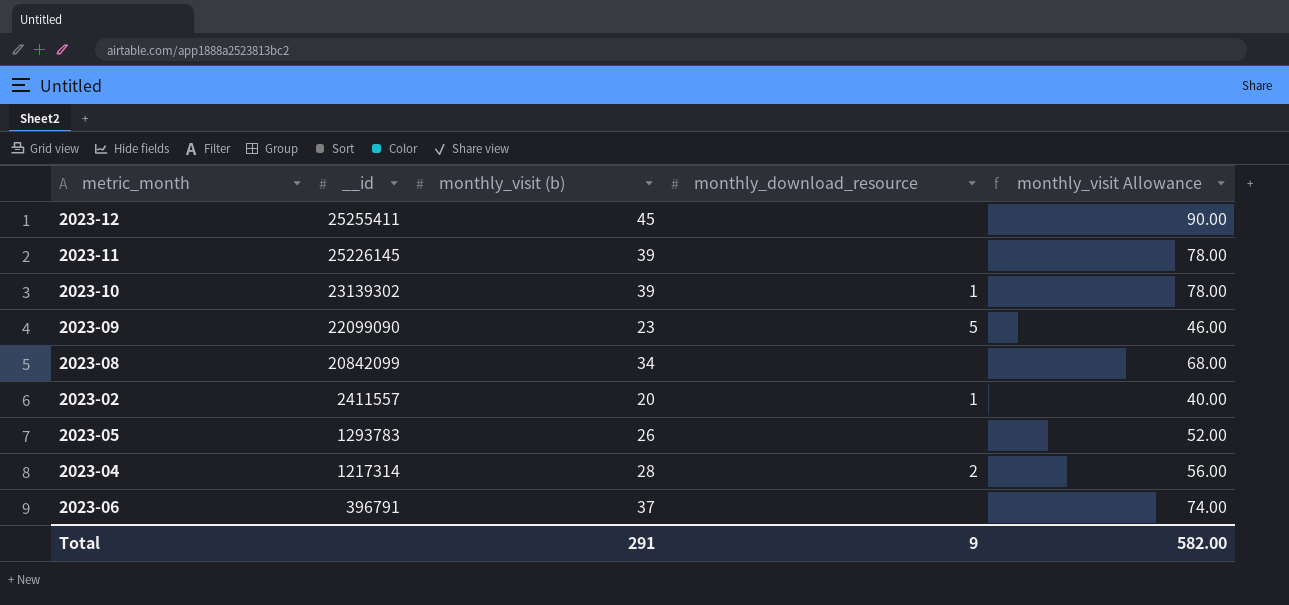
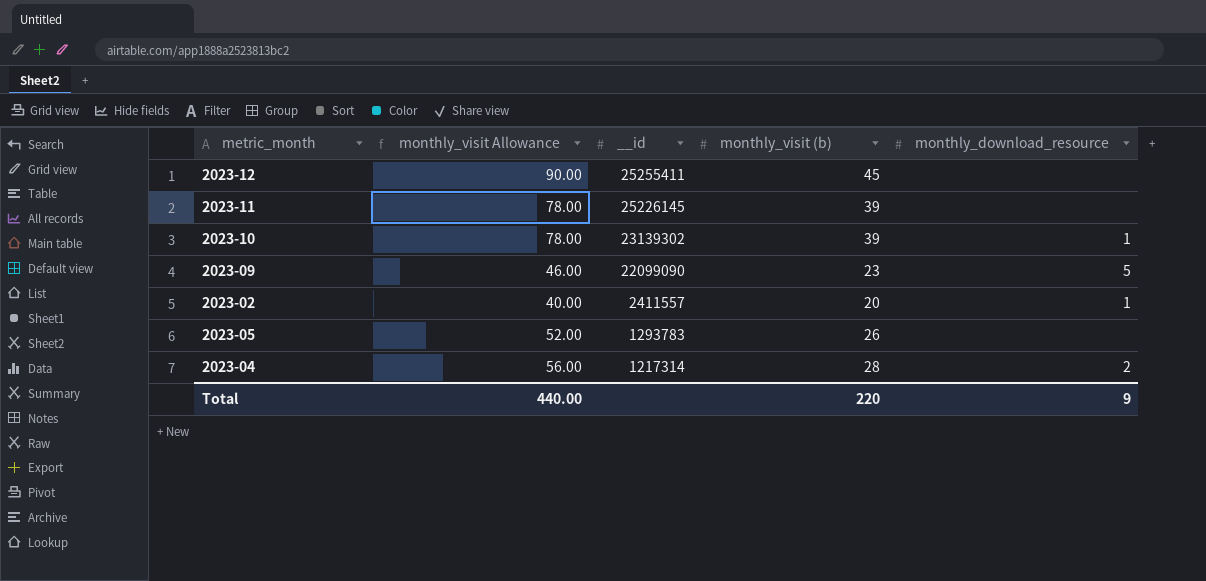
column monthly_visit Allowance | position: 5 -> 2
row 2023-08: 20842099 | 34 | none | 68.00 -> none
row 2023-06: 396791 | 37 | none | 74.00 -> none
Total | monthly_visit Allowance: 582.00 -> 440.00
Total | monthly_visit (b): 291 -> 220

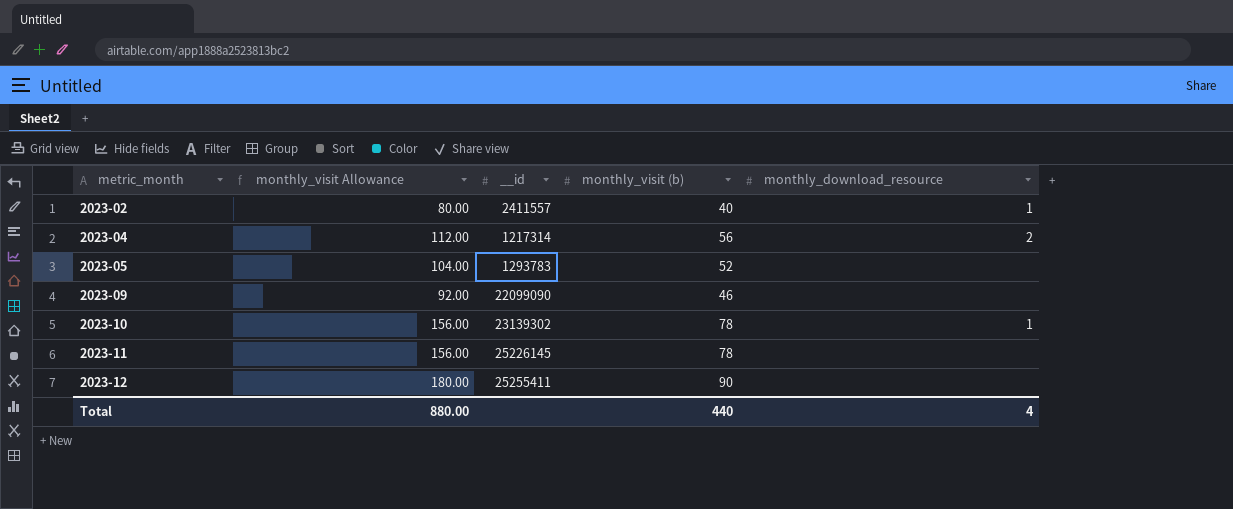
row order: __id descending -> metric_month ascending
2023-02 | monthly_visit Allowance: 40.00 -> 80.00
2023-02 | monthly_visit (b): 20 -> 40
2023-04 | monthly_visit Allowance: 56.00 -> 112.00
2023-04 | monthly_visit (b): 28 -> 56
2023-05 | monthly_visit Allowance: 52.00 -> 104.00
2023-05 | monthly_visit (b): 26 -> 52
2023-09 | monthly_visit Allowance: 46.00 -> 92.00
2023-09 | monthly_visit (b): 23 -> 46
2023-09 | monthly_download_resource: 5 -> none
2023-10 | monthly_visit Allowance: 78.00 -> 156.00
2023-10 | monthly_visit (b): 39 -> 78
2023-11 | monthly_visit Allowance: 78.00 -> 156.00
2023-11 | monthly_visit (b): 39 -> 78
2023-12 | monthly_visit Allowance: 90.00 -> 180.00
2023-12 | monthly_visit (b): 45 -> 90
Total | monthly_visit Allowance: 440.00 -> 880.00
Total | monthly_visit (b): 220 -> 440
Total | monthly_download_resource: 9 -> 4

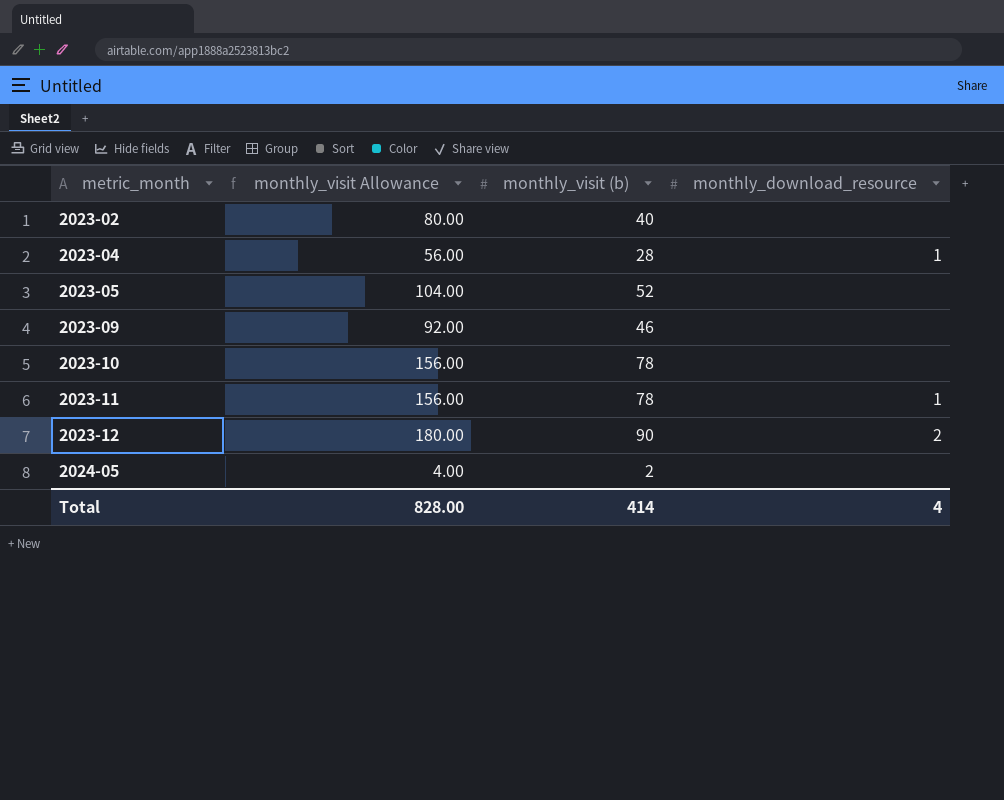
column __id | position: 3 -> none
2023-02 | monthly_download_resource: 1 -> none
2023-04 | monthly_visit Allowance: 112.00 -> 56.00
2023-04 | monthly_visit (b): 56 -> 28
2023-04 | monthly_download_resource: 2 -> 1
2023-10 | monthly_download_resource: 1 -> none
2023-11 | monthly_download_resource: none -> 1
2023-12 | monthly_download_resource: none -> 2
row 2024-05: none -> 4.00 | 2 | none
Total | monthly_visit Allowance: 880.00 -> 828.00
Total | monthly_visit (b): 440 -> 414

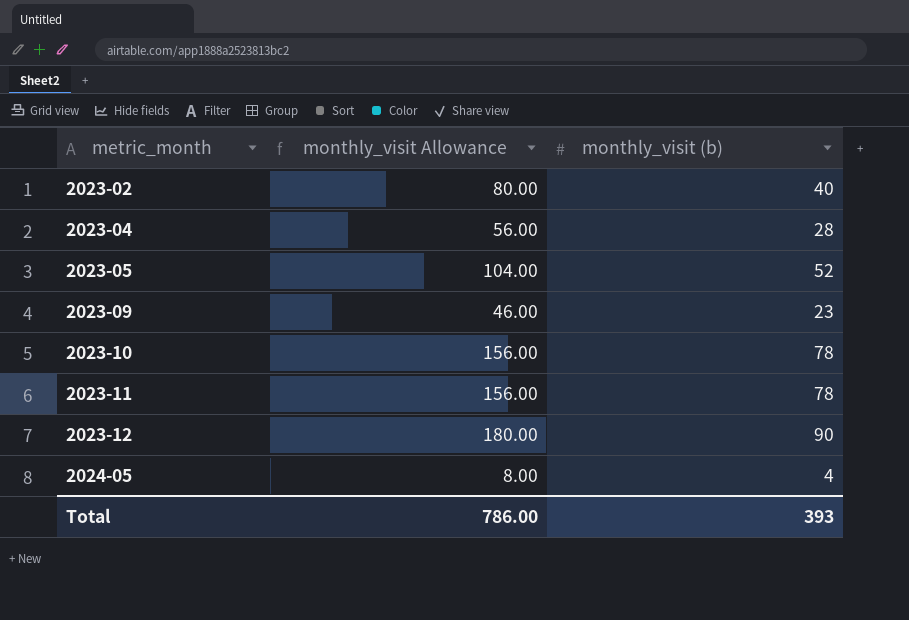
column monthly_download_resource | position: 4 -> none
2023-09 | monthly_visit Allowance: 92.00 -> 46.00
2023-09 | monthly_visit (b): 46 -> 23
2024-05 | monthly_visit Allowance: 4.00 -> 8.00
2024-05 | monthly_visit (b): 2 -> 4
Total | monthly_visit Allowance: 828.00 -> 786.00
Total | monthly_visit (b): 414 -> 393

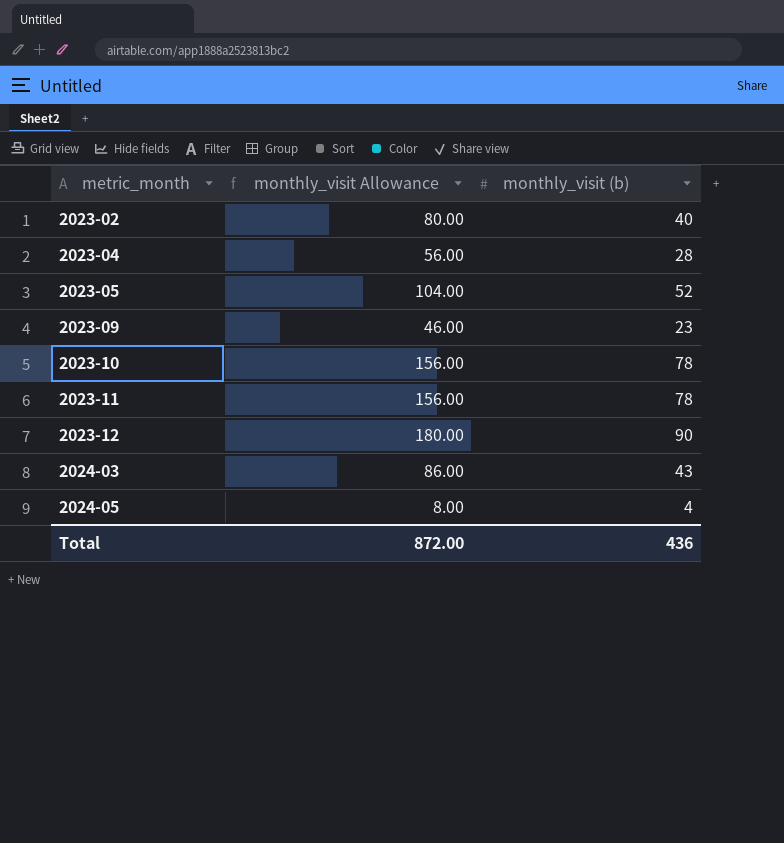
row 2024-03: none -> 86.00 | 43
Total | monthly_visit Allowance: 786.00 -> 872.00
Total | monthly_visit (b): 393 -> 436

